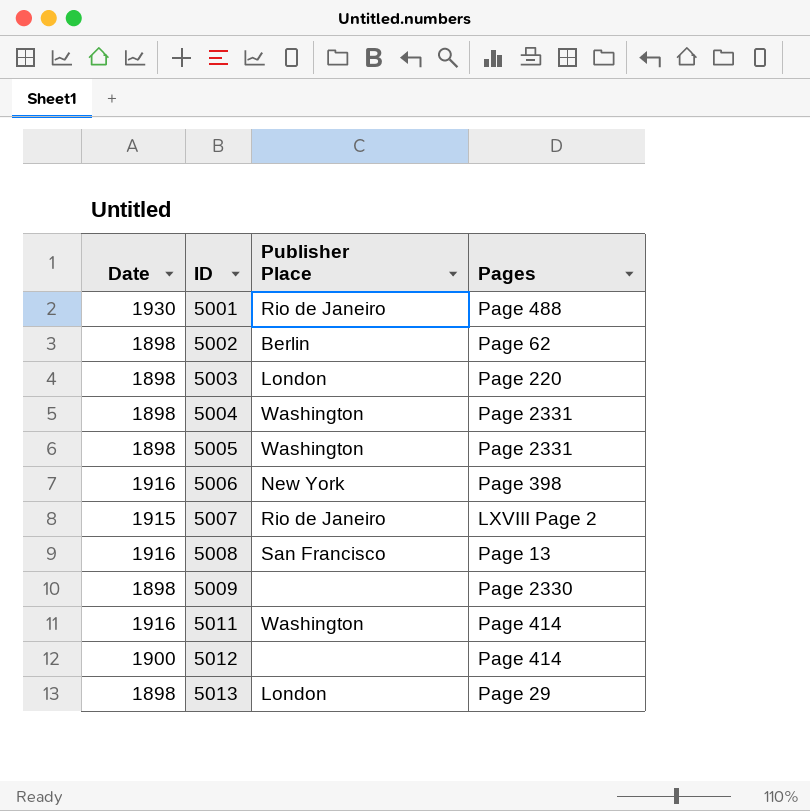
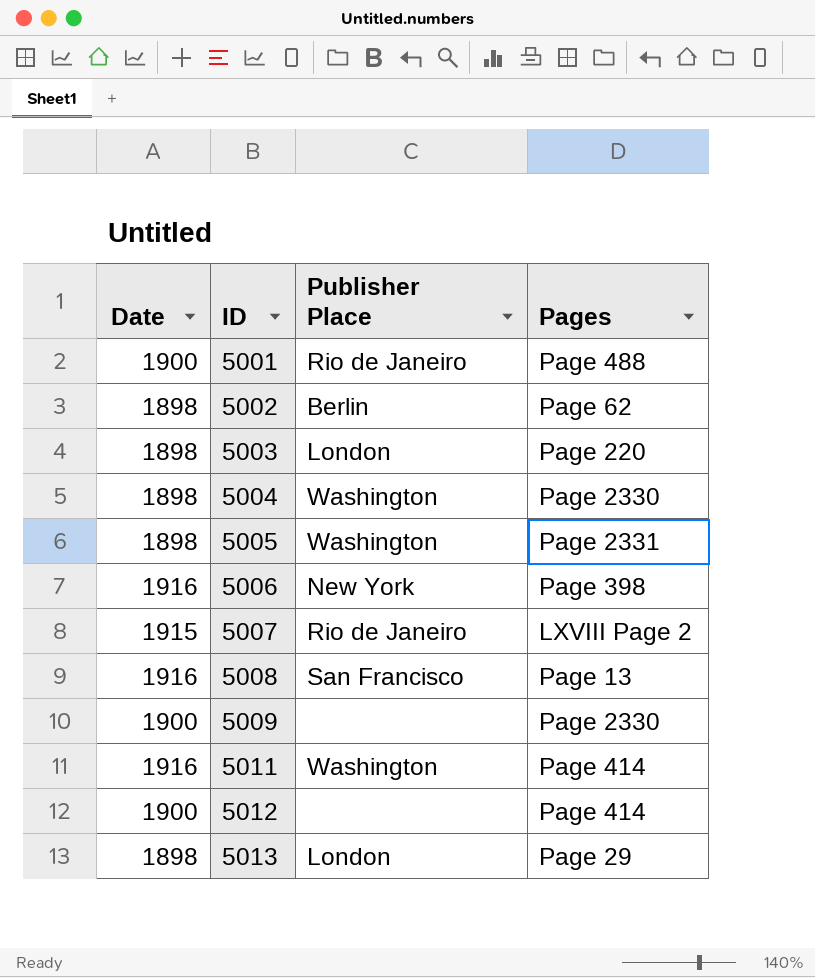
5001 | Date: 1930 -> 1900
5004 | Pages: Page 2331 -> Page 2330
5009 | Date: 1898 -> 1900

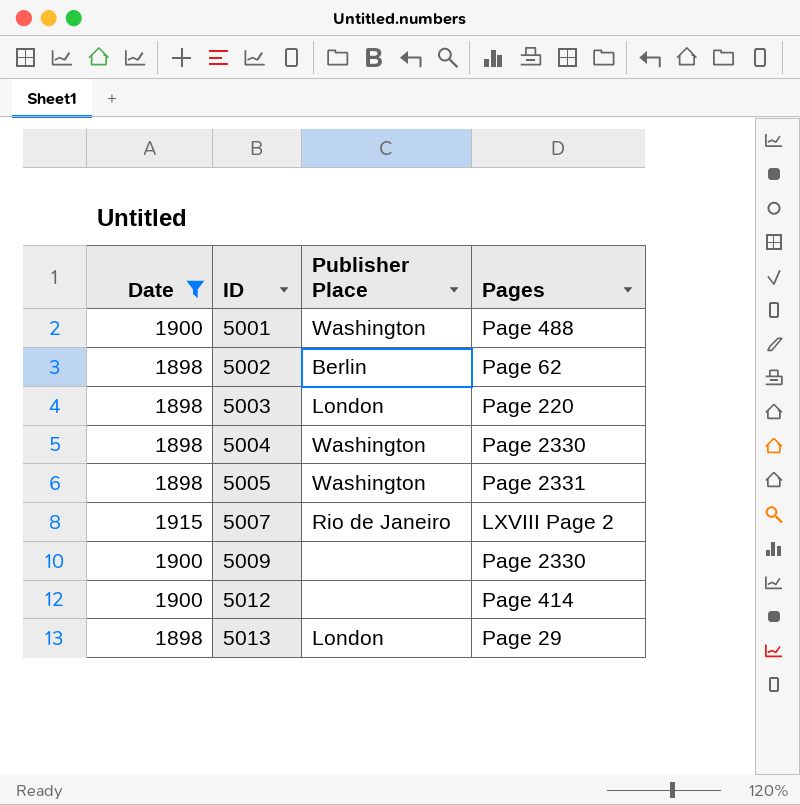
filter: none -> Date != 1916
5001 | Publisher Place: Rio de Janeiro -> Washington

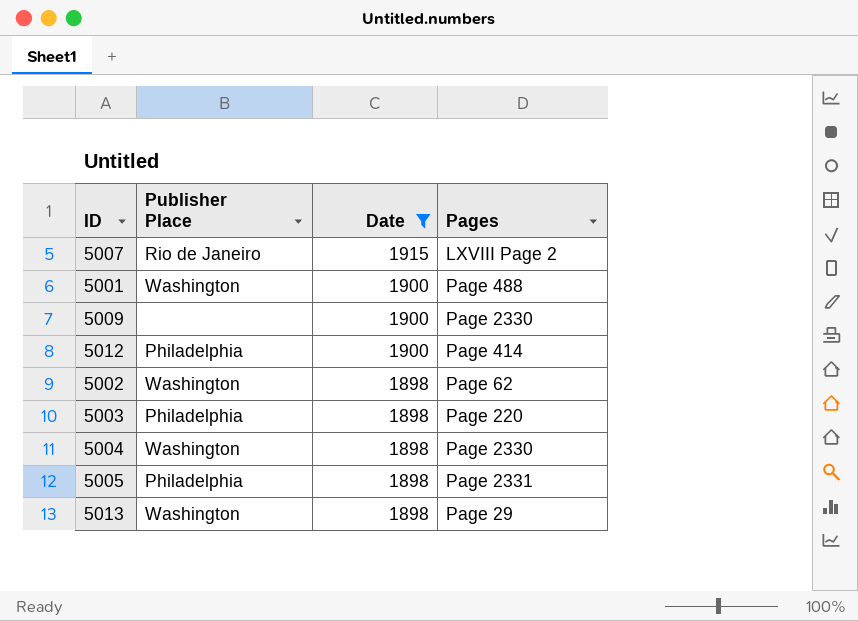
row order: ID ascending -> Date descending
column Date | position: 1 -> 3
5012 | Publisher Place: none -> Philadelphia
5002 | Publisher Place: Berlin -> Washington
5003 | Publisher Place: London -> Philadelphia
5005 | Publisher Place: Washington -> Philadelphia
5013 | Publisher Place: London -> Washington

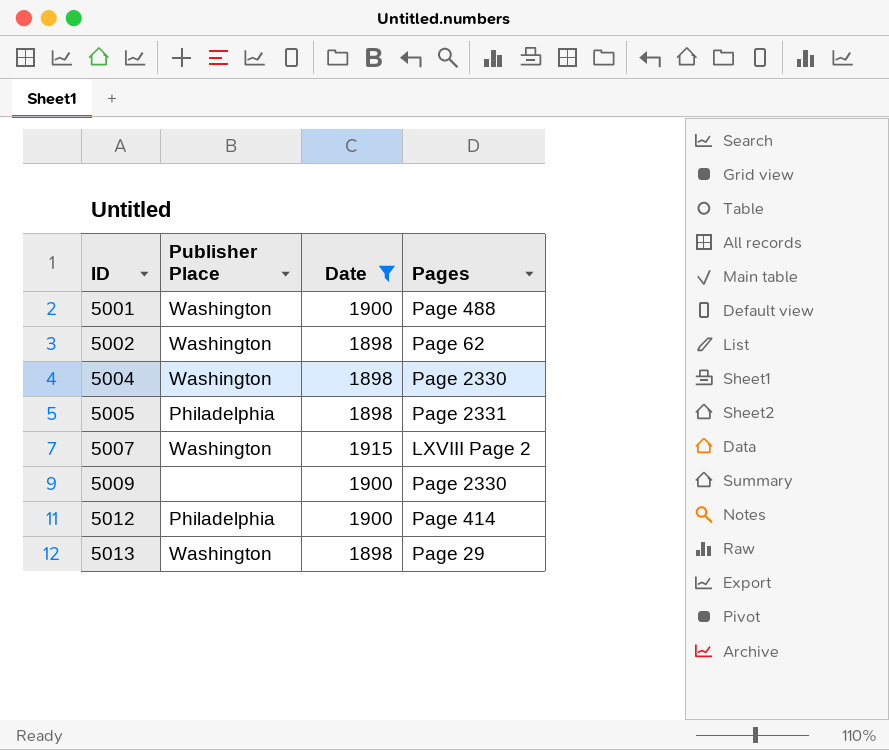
row order: Date descending -> ID ascending
row 5003: Philadelphia | 1898 | Page 220 -> none
5007 | Publisher Place: Rio de Janeiro -> Washington

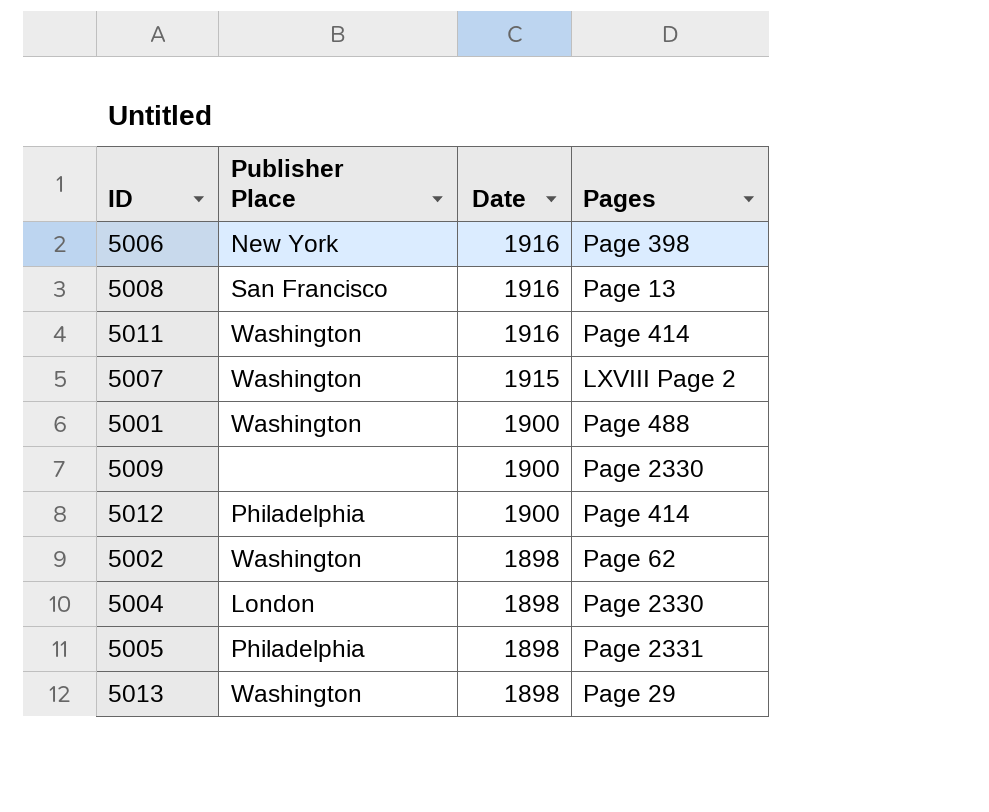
filter: Date != 1916 -> none
row order: ID ascending -> Date descending
5004 | Publisher Place: Washington -> London

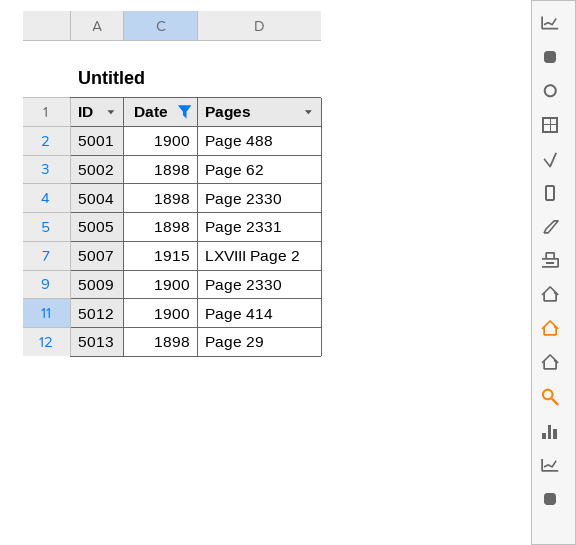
filter: none -> Date != 1916
row order: Date descending -> ID ascending
column Publisher Place | position: 2 -> none

